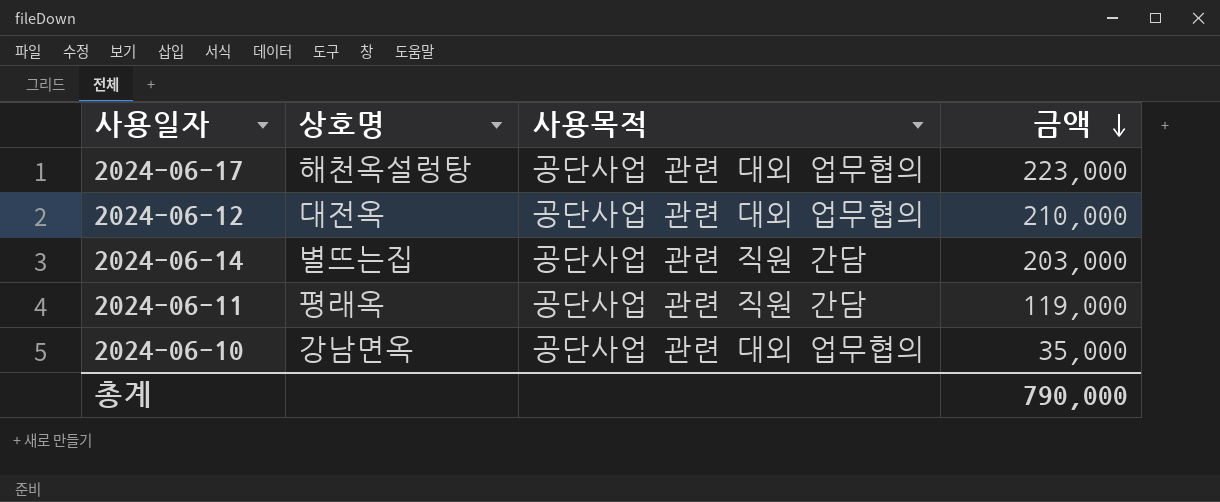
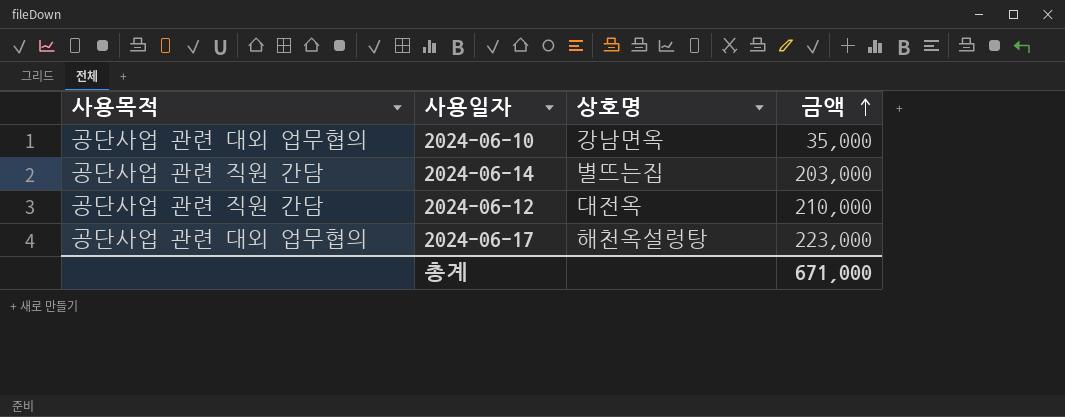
row order: 금액 descending -> 금액 ascending
column 사용목적 | position: 3 -> 1
row 2024-06-11: 평래옥 | 공단사업 관련 직원 간담 | 119,000 -> none
2024-06-12 | 사용목적: 공단사업 관련 대외 업무협의 -> 공단사업 관련 직원 간담
총계 | 금액: 790,000 -> 671,000

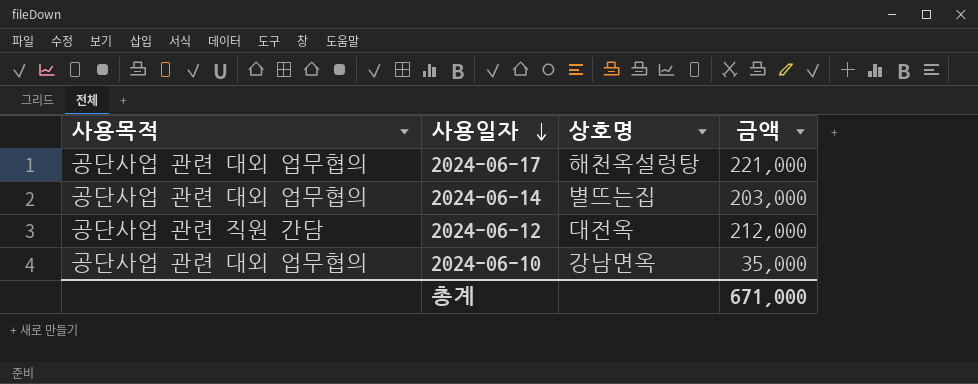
row order: 금액 ascending -> 사용일자 descending
2024-06-17 | 금액: 223,000 -> 221,000
2024-06-14 | 사용목적: 공단사업 관련 직원 간담 -> 공단사업 관련 대외 업무협의
2024-06-12 | 금액: 210,000 -> 212,000

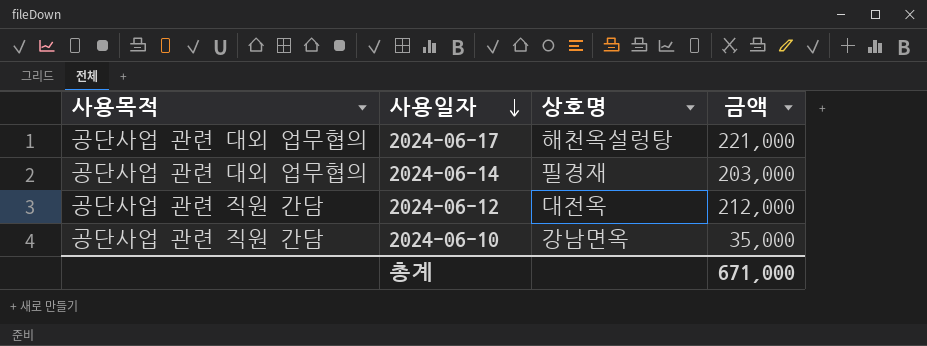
2024-06-14 | 상호명: 별뜨는집 -> 필경재
2024-06-10 | 사용목적: 공단사업 관련 대외 업무협의 -> 공단사업 관련 직원 간담

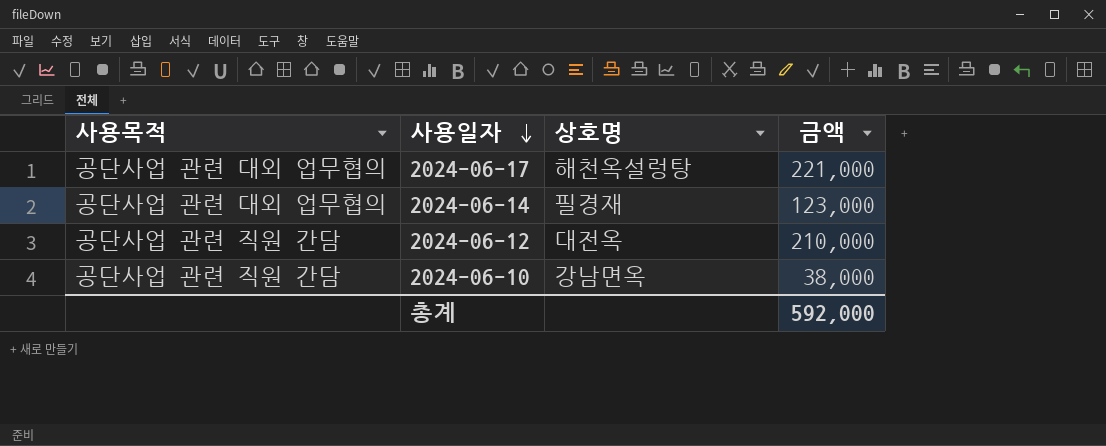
2024-06-14 | 금액: 203,000 -> 123,000
2024-06-12 | 금액: 212,000 -> 210,000
2024-06-10 | 금액: 35,000 -> 38,000
총계 | 금액: 671,000 -> 592,000

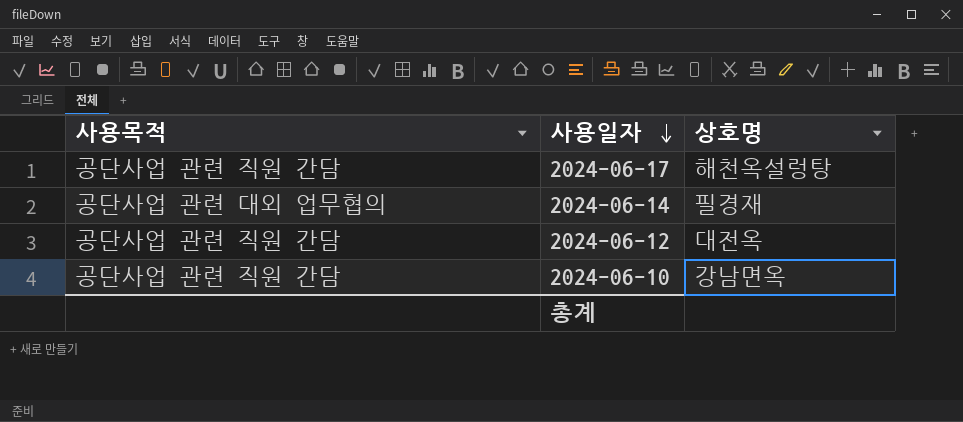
column 금액 | position: 4 -> none
2024-06-17 | 사용목적: 공단사업 관련 대외 업무협의 -> 공단사업 관련 직원 간담

